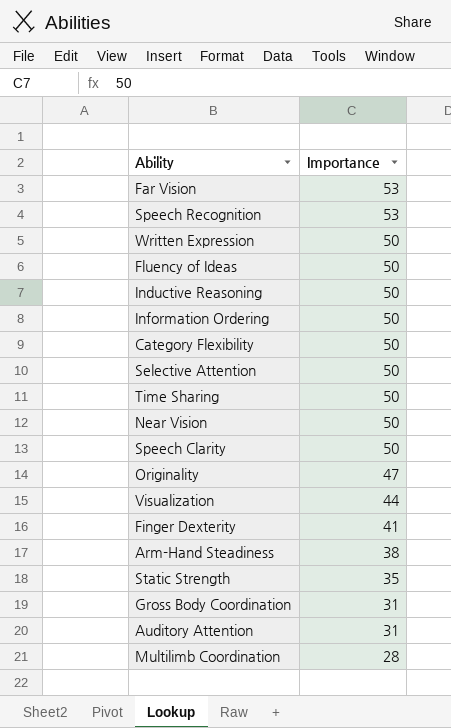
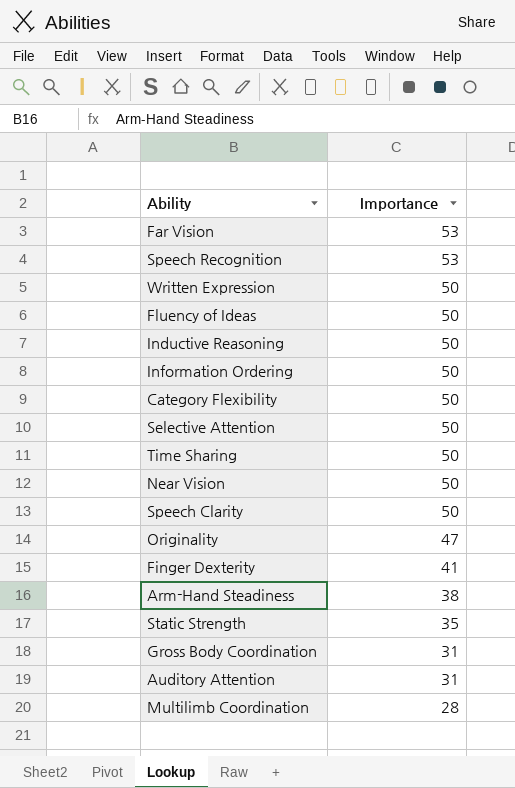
row Visualization: 44 -> none

